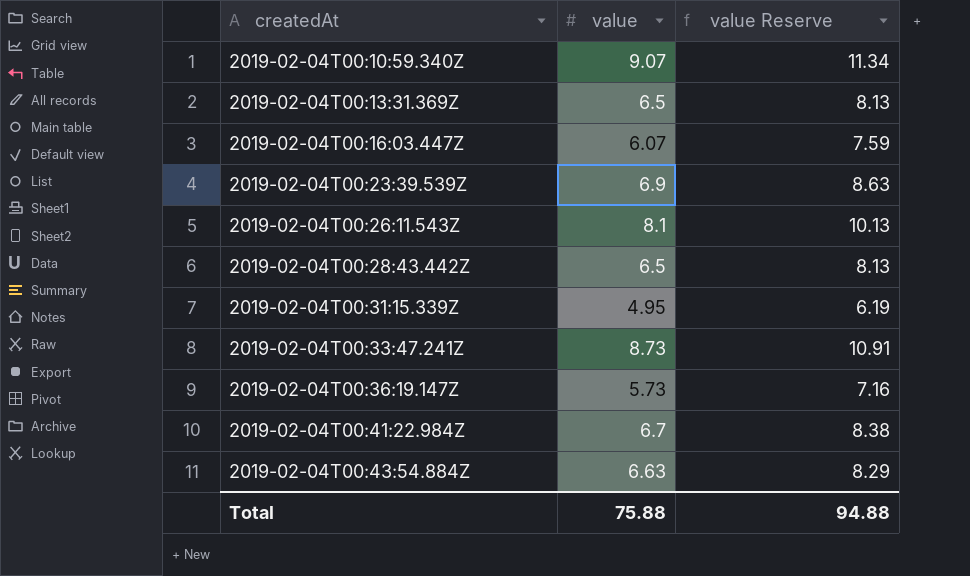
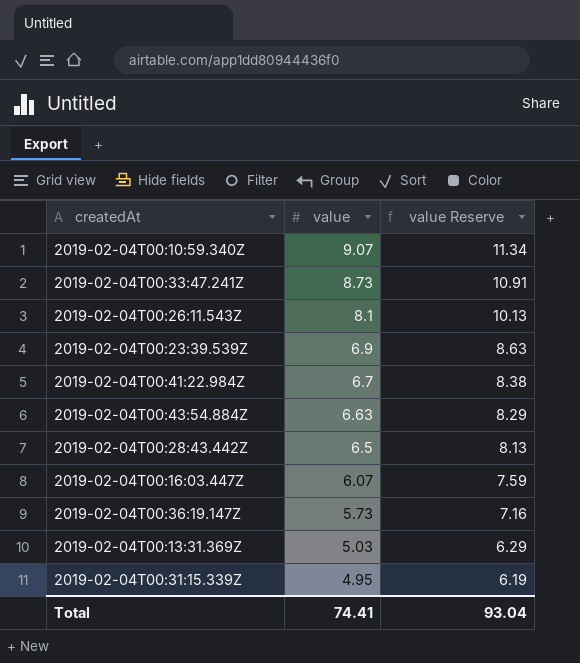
row order: createdAt ascending -> value descending
2019-02-04T00:13:31.369Z | value: 6.5 -> 5.03
2019-02-04T00:13:31.369Z | value Reserve: 8.13 -> 6.29
Total | value: 75.88 -> 74.41
Total | value Reserve: 94.88 -> 93.04

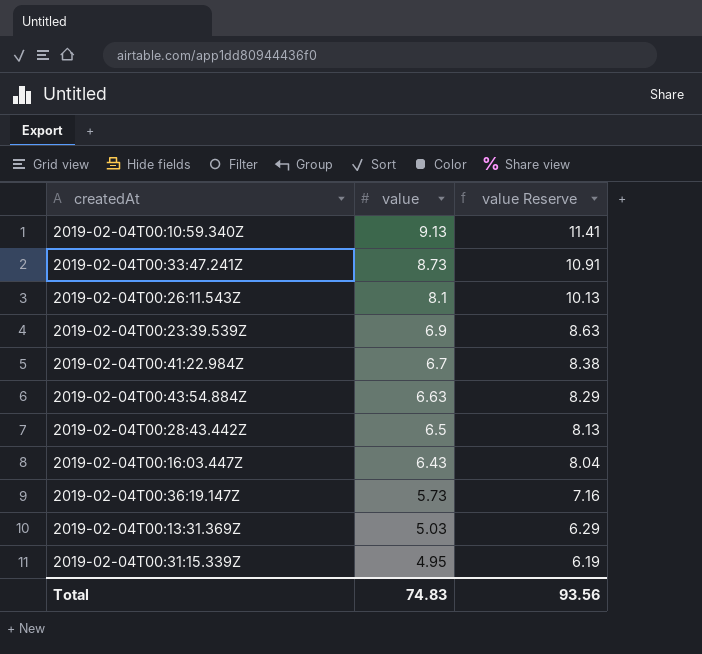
2019-02-04T00:10:59.340Z | value: 9.07 -> 9.13
2019-02-04T00:10:59.340Z | value Reserve: 11.34 -> 11.41
2019-02-04T00:16:03.447Z | value: 6.07 -> 6.43
2019-02-04T00:16:03.447Z | value Reserve: 7.59 -> 8.04
Total | value: 74.41 -> 74.83
Total | value Reserve: 93.04 -> 93.56

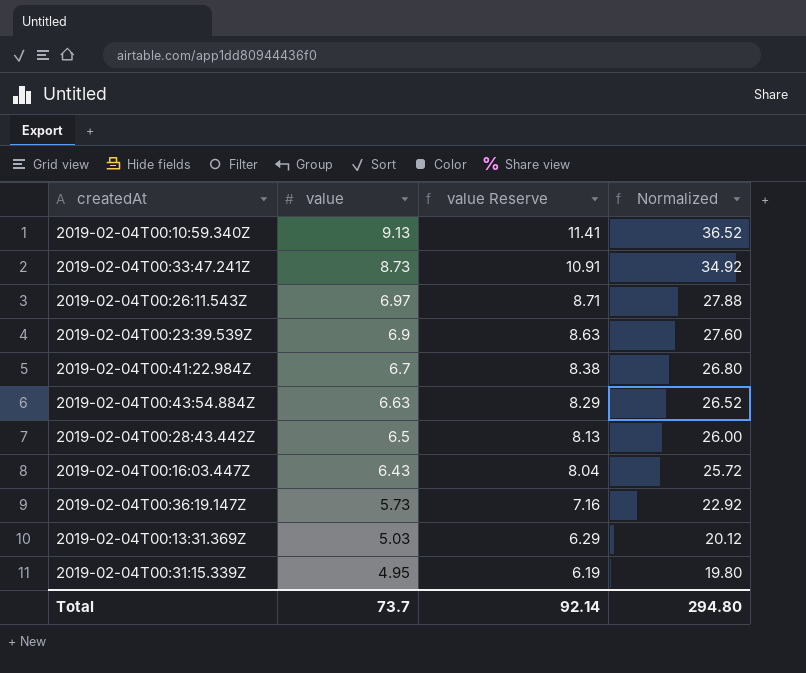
column Normalized | formula: none -> [value] * 4
2019-02-04T00:26:11.543Z | value: 8.1 -> 6.97
2019-02-04T00:26:11.543Z | value Reserve: 10.13 -> 8.71
Total | value: 74.83 -> 73.7
Total | value Reserve: 93.56 -> 92.14

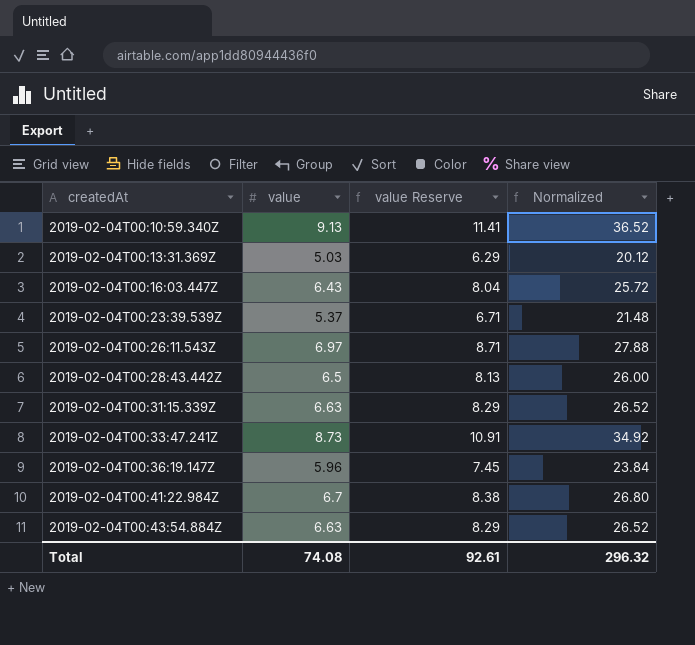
row order: value descending -> createdAt ascending
2019-02-04T00:23:39.539Z | value: 6.9 -> 5.37
2019-02-04T00:23:39.539Z | value Reserve: 8.63 -> 6.71
2019-02-04T00:23:39.539Z | Normalized: 27.60 -> 21.48
2019-02-04T00:31:15.339Z | value: 4.95 -> 6.63
2019-02-04T00:31:15.339Z | value Reserve: 6.19 -> 8.29
2019-02-04T00:31:15.339Z | Normalized: 19.80 -> 26.52
2019-02-04T00:36:19.147Z | value: 5.73 -> 5.96
2019-02-04T00:36:19.147Z | value Reserve: 7.16 -> 7.45
2019-02-04T00:36:19.147Z | Normalized: 22.92 -> 23.84
Total | value: 73.7 -> 74.08
Total | value Reserve: 92.14 -> 92.61
Total | Normalized: 294.80 -> 296.32

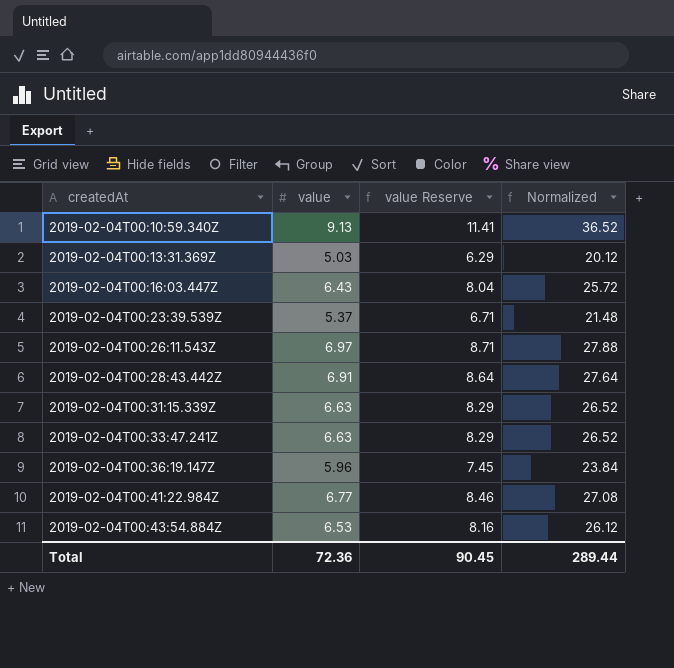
2019-02-04T00:28:43.442Z | value: 6.5 -> 6.91
2019-02-04T00:28:43.442Z | value Reserve: 8.13 -> 8.64
2019-02-04T00:28:43.442Z | Normalized: 26.00 -> 27.64
2019-02-04T00:33:47.241Z | value: 8.73 -> 6.63
2019-02-04T00:33:47.241Z | value Reserve: 10.91 -> 8.29
2019-02-04T00:33:47.241Z | Normalized: 34.92 -> 26.52
2019-02-04T00:41:22.984Z | value: 6.7 -> 6.77
2019-02-04T00:41:22.984Z | value Reserve: 8.38 -> 8.46
2019-02-04T00:41:22.984Z | Normalized: 26.80 -> 27.08
2019-02-04T00:43:54.884Z | value: 6.63 -> 6.53
2019-02-04T00:43:54.884Z | value Reserve: 8.29 -> 8.16
2019-02-04T00:43:54.884Z | Normalized: 26.52 -> 26.12
Total | value: 74.08 -> 72.36
Total | value Reserve: 92.61 -> 90.45
Total | Normalized: 296.32 -> 289.44

